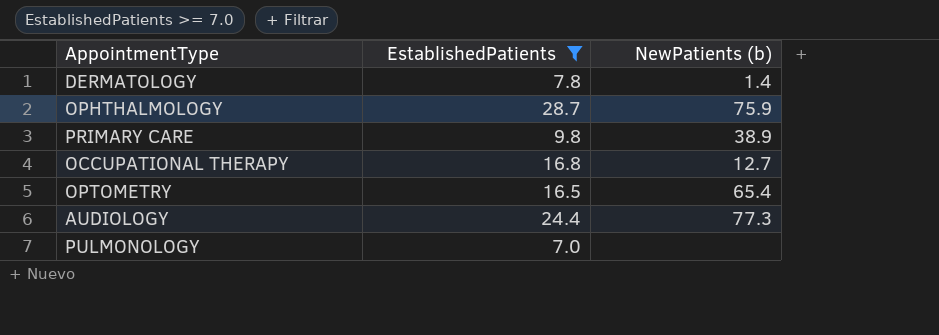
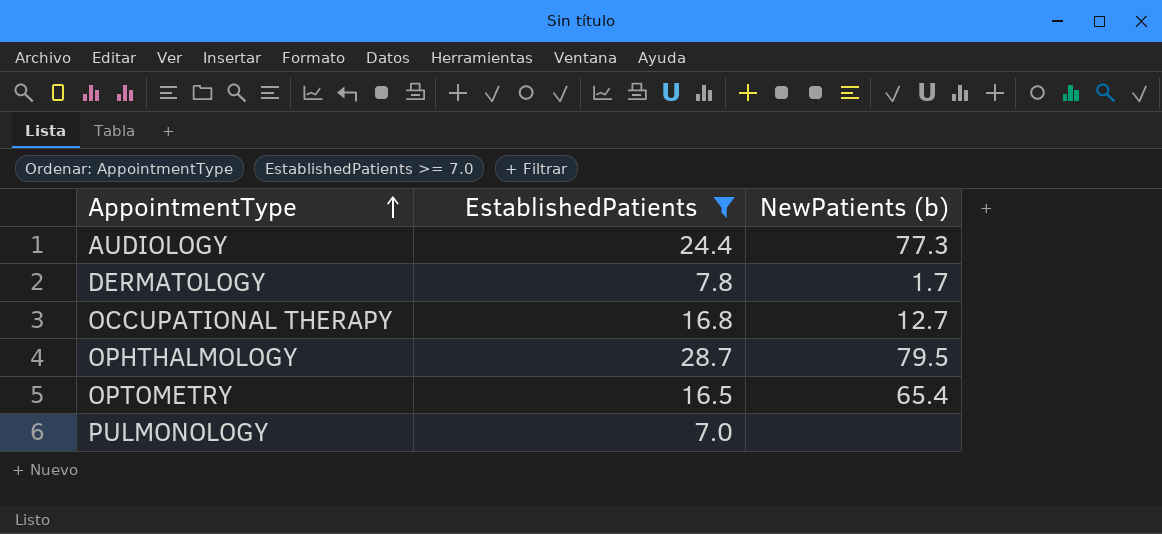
row order: none -> AppointmentType ascending
row PRIMARY CARE: 9.8 | 38.9 -> none
DERMATOLOGY | NewPatients (b): 1.4 -> 1.7
OPHTHALMOLOGY | NewPatients (b): 75.9 -> 79.5

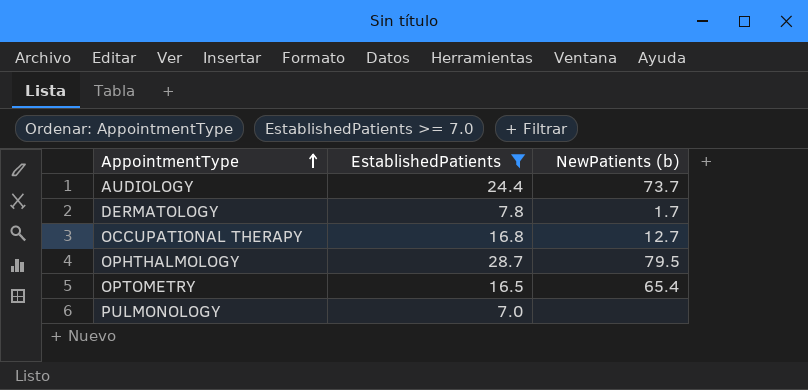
AUDIOLOGY | NewPatients (b): 77.3 -> 73.7

